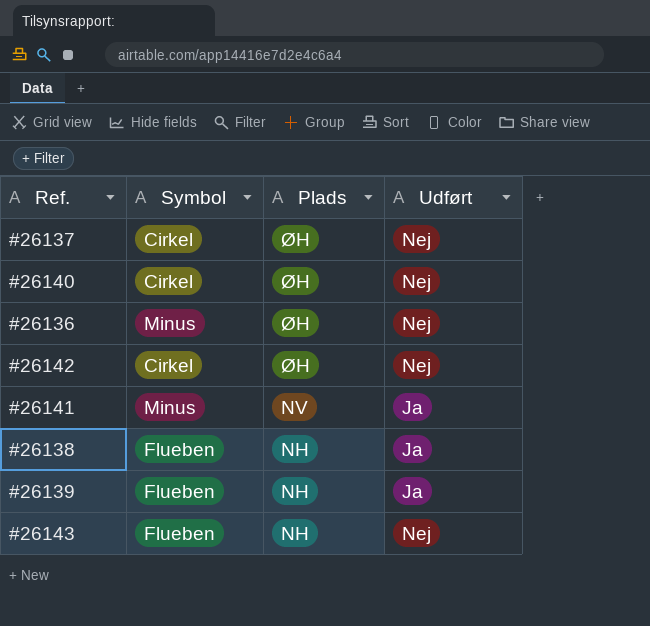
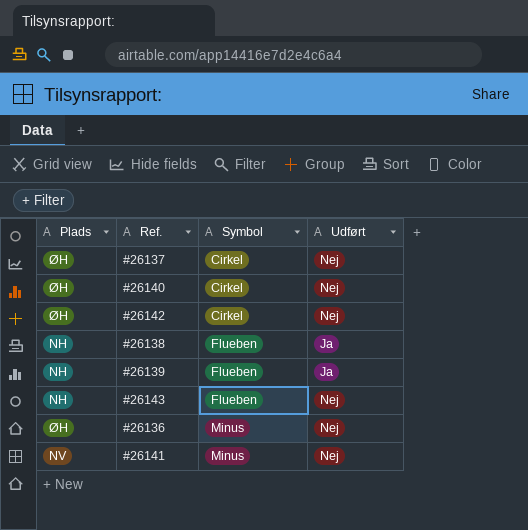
row order: Plads descending -> Symbol ascending
column Plads | position: 3 -> 1
#26141 | Udført: Ja -> Nej

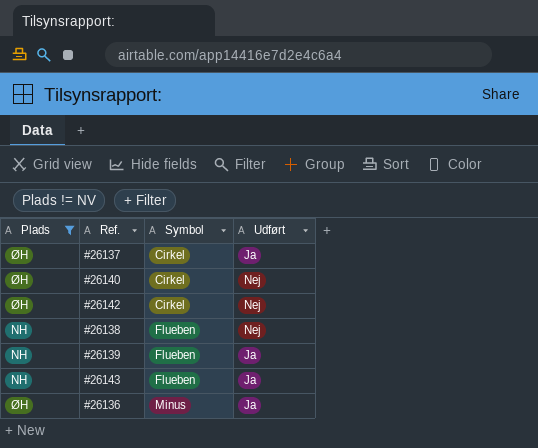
filter: none -> Plads != NV
#26137 | Udført: Nej -> Ja
#26138 | Udført: Ja -> Nej
#26143 | Udført: Nej -> Ja
#26136 | Udført: Nej -> Ja

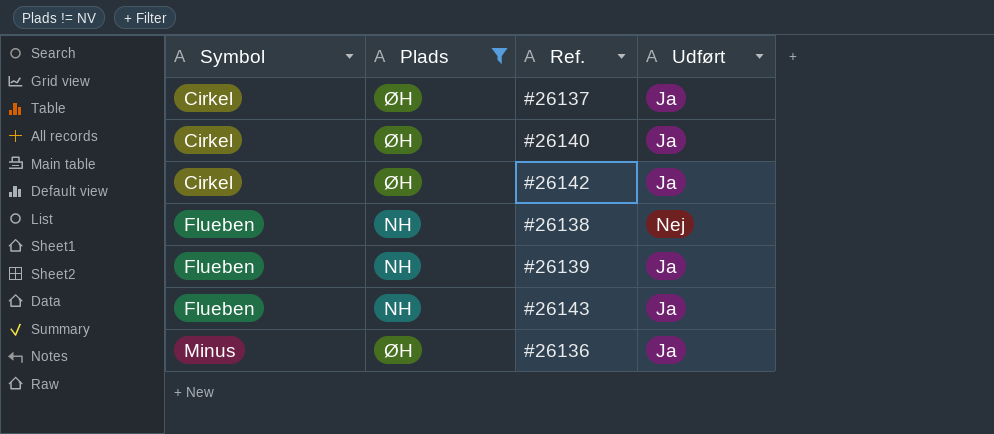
column Symbol | position: 3 -> 1
#26140 | Udført: Nej -> Ja
#26142 | Udført: Nej -> Ja

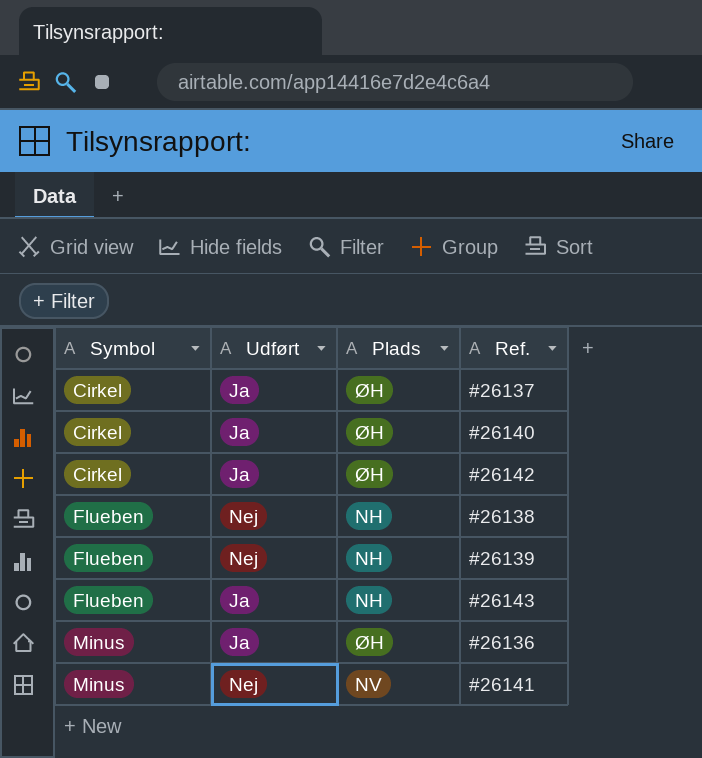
filter: Plads != NV -> none
column Udført | position: 4 -> 2
#26139 | Udført: Ja -> Nej

